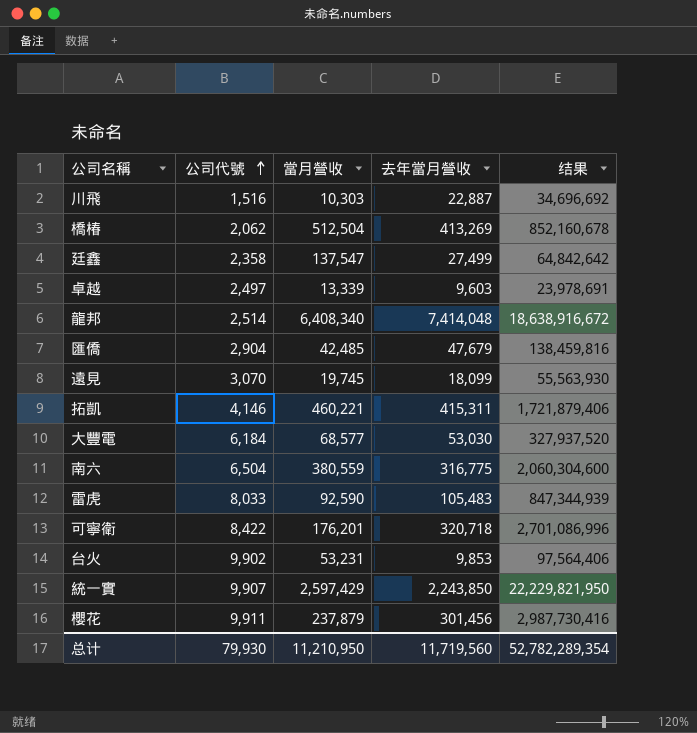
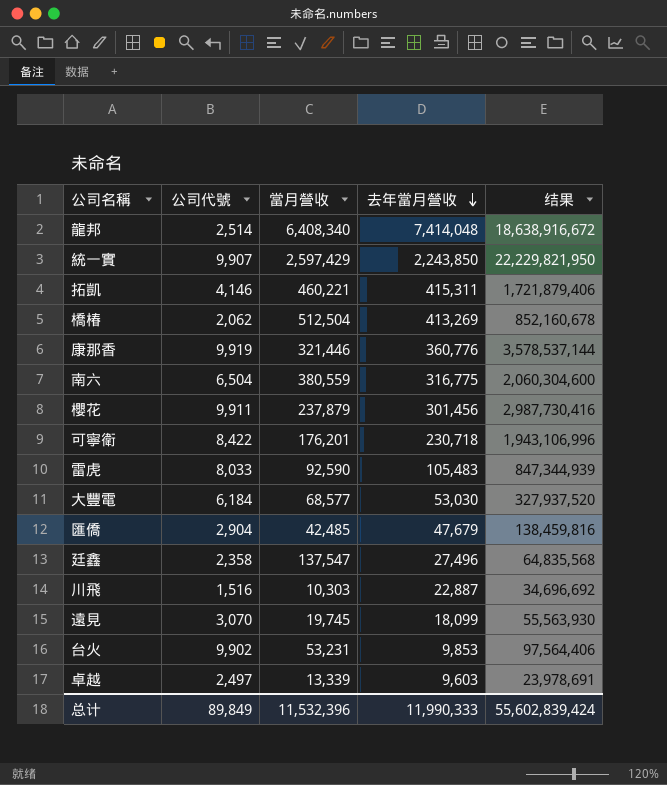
row order: 公司代號 ascending -> 去年當月營收 descending
row 康那香: none -> 9,919 | 321,446 | 360,776 | 3,578,537,144
可寧衛 | 去年當月營收: 320,718 -> 230,718
可寧衛 | 结果: 2,701,086,996 -> 1,943,106,996
廷鑫 | 去年當月營收: 27,499 -> 27,496
廷鑫 | 结果: 64,842,642 -> 64,835,568
总计 | 公司代號: 79,930 -> 89,849
总计 | 當月營收: 11,210,950 -> 11,532,396
总计 | 去年當月營收: 11,719,560 -> 11,990,333
总计 | 结果: 52,782,289,354 -> 55,602,839,424

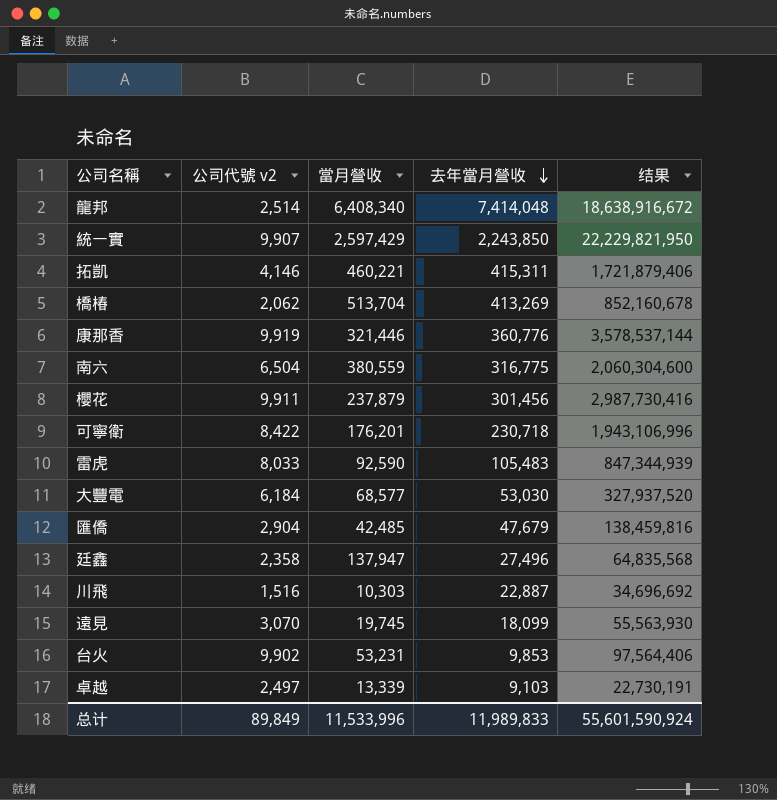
column name: 公司代號 -> 公司代號 v2
橋椿 | 當月營收: 512,504 -> 513,704
廷鑫 | 當月營收: 137,547 -> 137,947
卓越 | 去年當月營收: 9,603 -> 9,103
卓越 | 结果: 23,978,691 -> 22,730,191
总计 | 當月營收: 11,532,396 -> 11,533,996
总计 | 去年當月營收: 11,990,333 -> 11,989,833
总计 | 结果: 55,602,839,424 -> 55,601,590,924

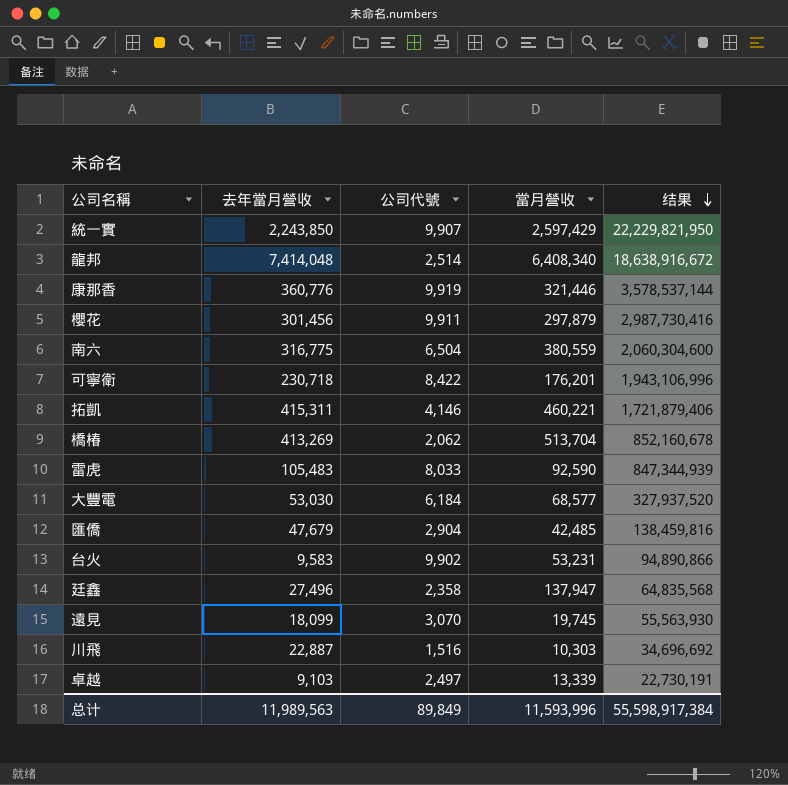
row order: 去年當月營收 descending -> 结果 descending
column 去年當月營收 | position: 4 -> 2
column name: 公司代號 v2 -> 公司代號
櫻花 | 當月營收: 237,879 -> 297,879
台火 | 去年當月營收: 9,853 -> 9,583
台火 | 结果: 97,564,406 -> 94,890,866
总计 | 去年當月營收: 11,989,833 -> 11,989,563
总计 | 當月營收: 11,533,996 -> 11,593,996
总计 | 结果: 55,601,590,924 -> 55,598,917,384

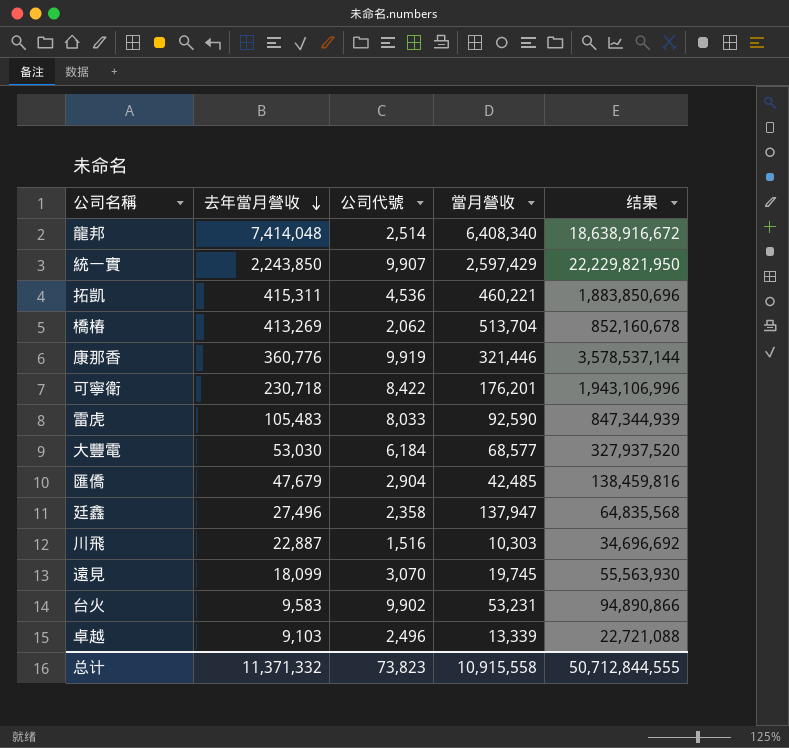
row order: 结果 descending -> 去年當月營收 descending
row 櫻花: 301,456 | 9,911 | 297,879 | 2,987,730,416 -> none
row 南六: 316,775 | 6,504 | 380,559 | 2,060,304,600 -> none
拓凱 | 公司代號: 4,146 -> 4,536
拓凱 | 结果: 1,721,879,406 -> 1,883,850,696
卓越 | 公司代號: 2,497 -> 2,496
卓越 | 结果: 22,730,191 -> 22,721,088
总计 | 去年當月營收: 11,989,563 -> 11,371,332
总计 | 公司代號: 89,849 -> 73,823
总计 | 當月營收: 11,593,996 -> 10,915,558
总计 | 结果: 55,598,917,384 -> 50,712,844,555

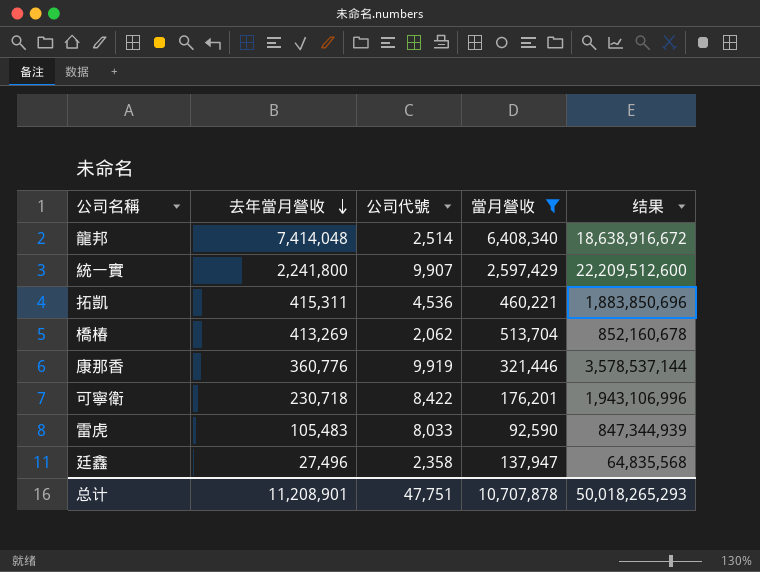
filter: none -> 當月營收 >= 92,590
統一實 | 去年當月營收: 2,243,850 -> 2,241,800
統一實 | 结果: 22,229,821,950 -> 22,209,512,600
总计 | 去年當月營收: 11,371,332 -> 11,208,901
总计 | 公司代號: 73,823 -> 47,751
总计 | 當月營收: 10,915,558 -> 10,707,878
总计 | 结果: 50,712,844,555 -> 50,018,265,293

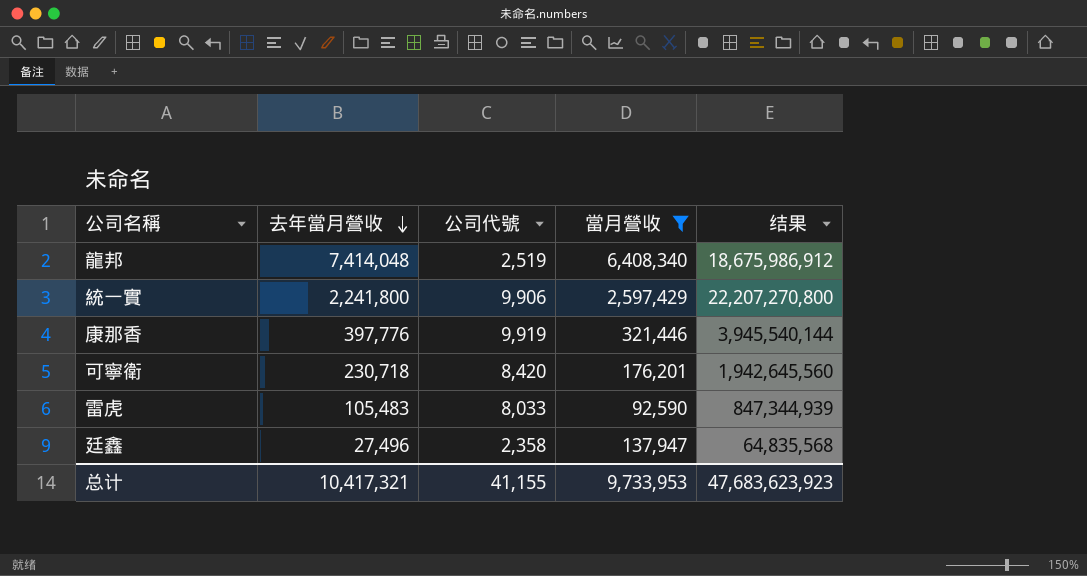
row 拓凱: 415,311 | 4,536 | 460,221 | 1,883,850,696 -> none
row 橋椿: 413,269 | 2,062 | 513,704 | 852,160,678 -> none
龍邦 | 公司代號: 2,514 -> 2,519
龍邦 | 结果: 18,638,916,672 -> 18,675,986,912
統一實 | 公司代號: 9,907 -> 9,906
統一實 | 结果: 22,209,512,600 -> 22,207,270,800
康那香 | 去年當月營收: 360,776 -> 397,776
康那香 | 结果: 3,578,537,144 -> 3,945,540,144
可寧衛 | 公司代號: 8,422 -> 8,420
可寧衛 | 结果: 1,943,106,996 -> 1,942,645,560
总计 | 去年當月營收: 11,208,901 -> 10,417,321
总计 | 公司代號: 47,751 -> 41,155
总计 | 當月營收: 10,707,878 -> 9,733,953
总计 | 结果: 50,018,265,293 -> 47,683,623,923

